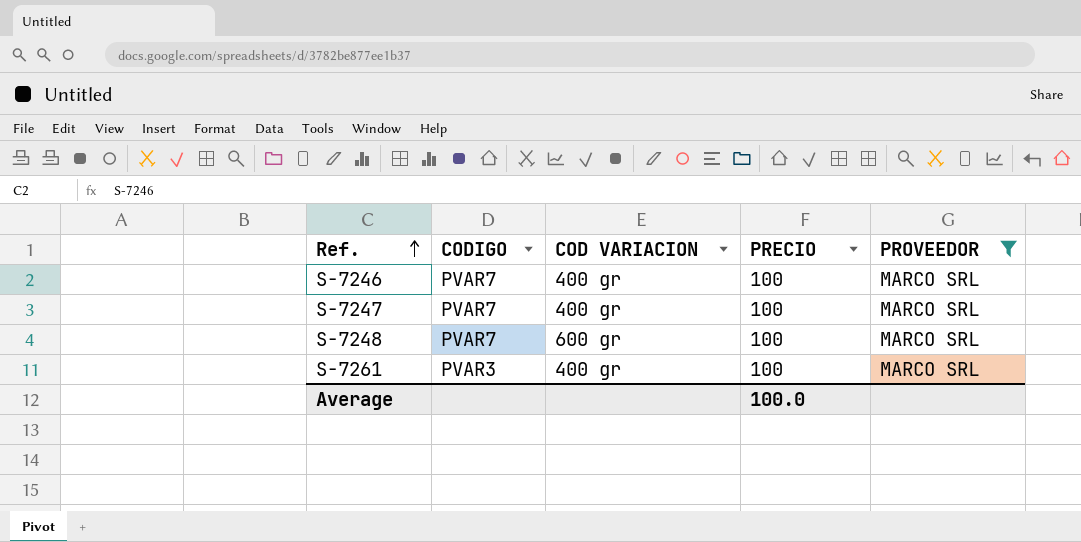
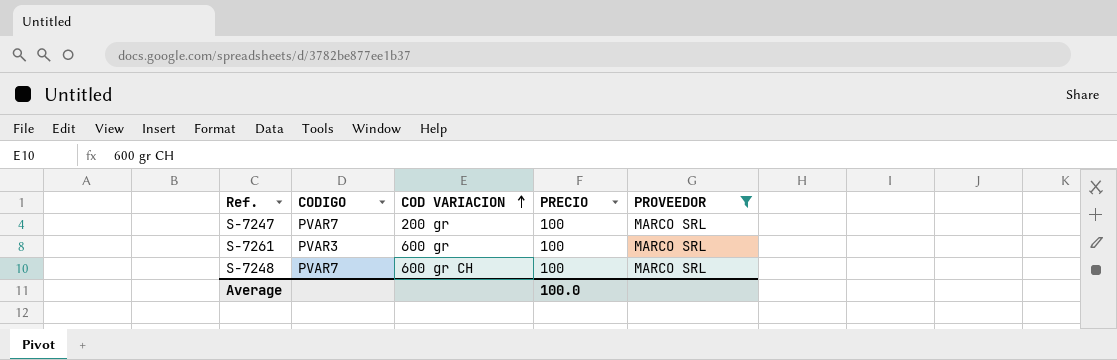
row order: Ref. ascending -> COD VARIACION ascending
row S-7246: PVAR7 | 400 gr | 100 | MARCO SRL -> none
S-7247 | COD VARIACION: 400 gr -> 200 gr
S-7261 | COD VARIACION: 400 gr -> 600 gr
S-7248 | COD VARIACION: 600 gr -> 600 gr CH

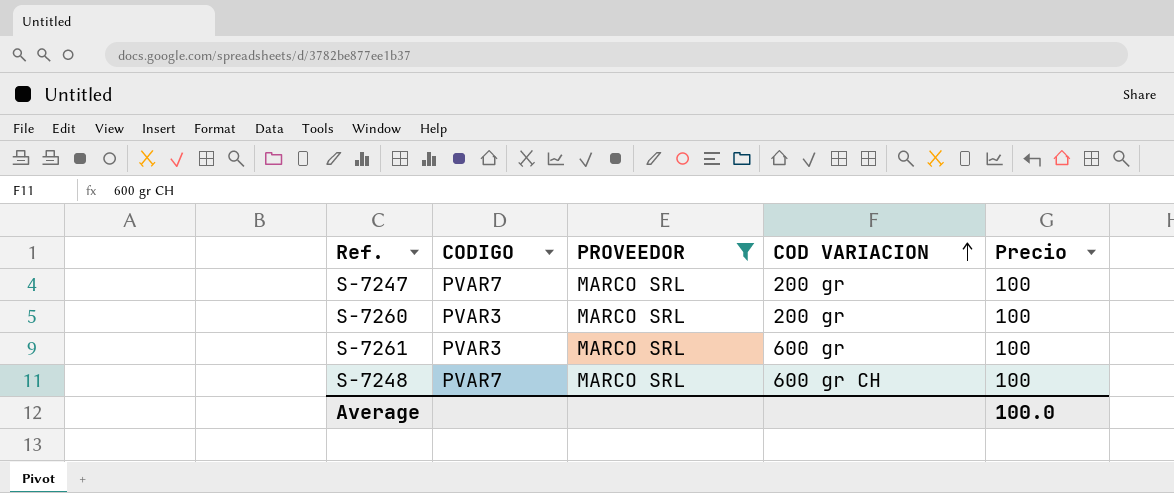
column PROVEEDOR | position: 5 -> 3
column name: PRECIO -> Precio
row S-7260: none -> PVAR3 | MARCO SRL | 200 gr | 100

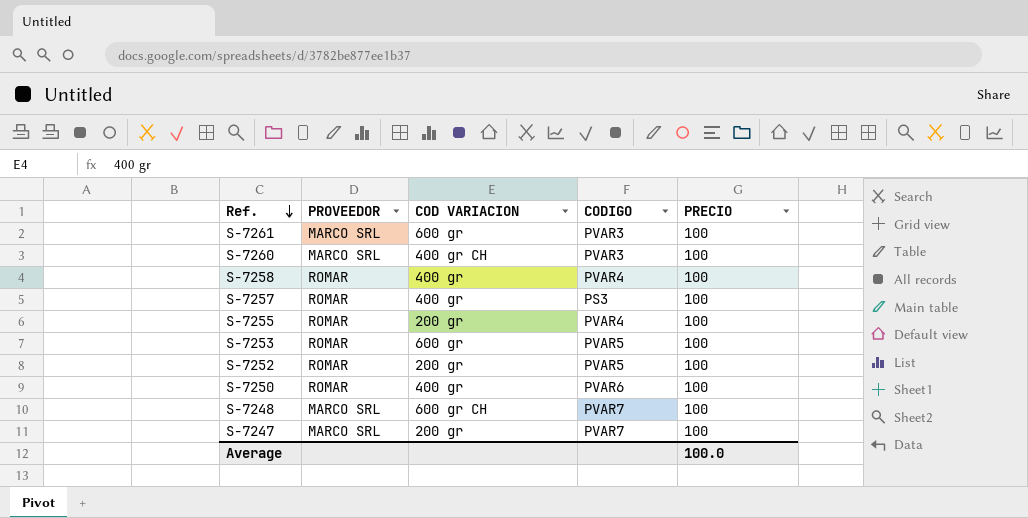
filter: PROVEEDOR = MARCO SRL -> none
row order: COD VARIACION ascending -> Ref. descending
column CODIGO | position: 2 -> 4
column name: Precio -> PRECIO
S-7260 | COD VARIACION: 200 gr -> 400 gr CH

